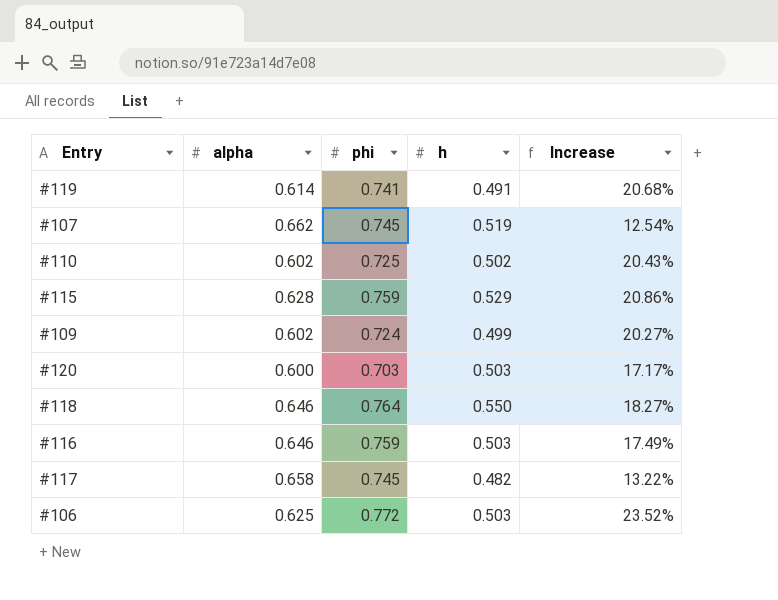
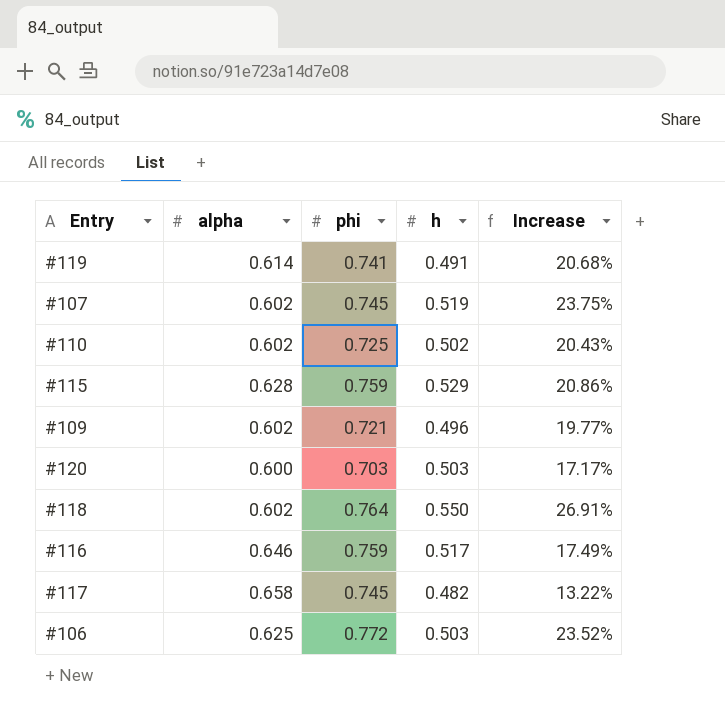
#107 | alpha: 0.662 -> 0.602
#107 | Increase: 12.54% -> 23.75%
#109 | phi: 0.724 -> 0.721
#109 | h: 0.499 -> 0.496
#109 | Increase: 20.27% -> 19.77%
#118 | alpha: 0.646 -> 0.602
#118 | Increase: 18.27% -> 26.91%
#116 | h: 0.503 -> 0.517

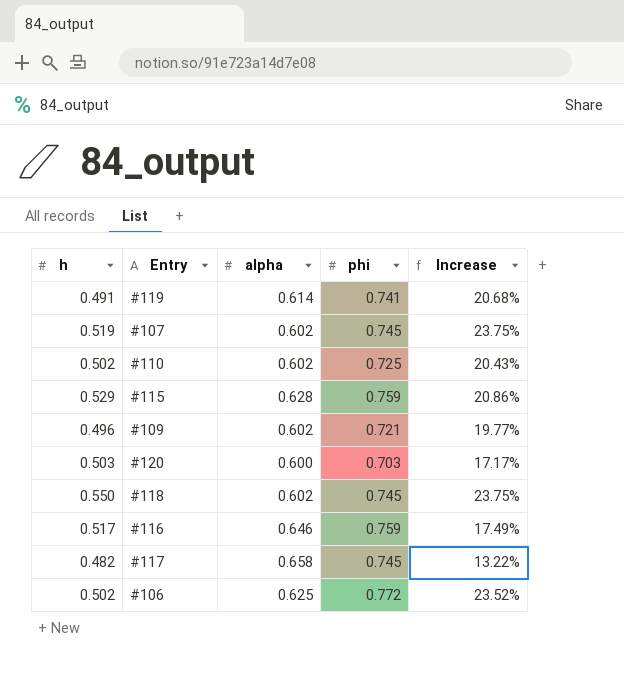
column h | position: 4 -> 1
#118 | phi: 0.764 -> 0.745
#118 | Increase: 26.91% -> 23.75%
#106 | h: 0.503 -> 0.502

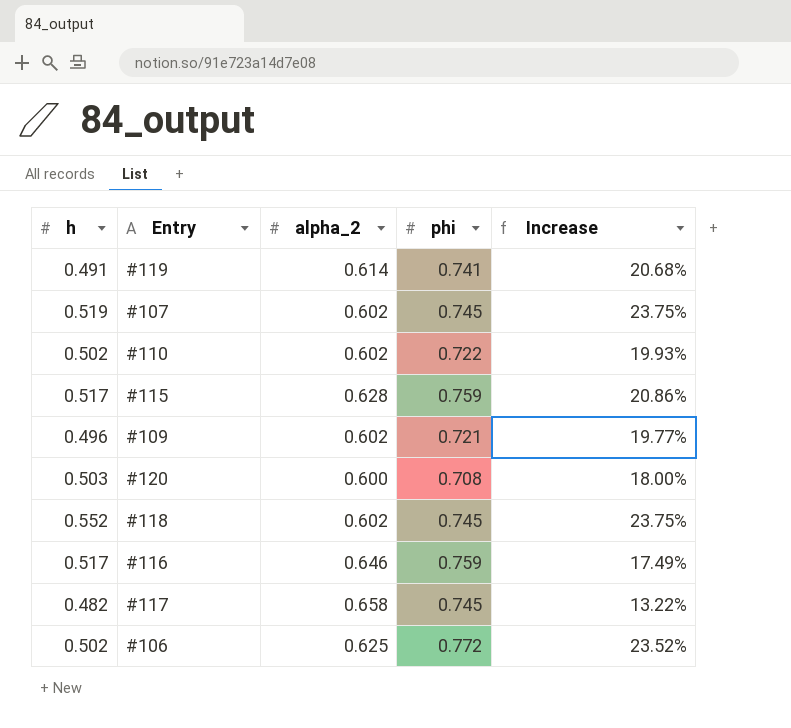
column name: alpha -> alpha_2
#110 | phi: 0.725 -> 0.722
#110 | Increase: 20.43% -> 19.93%
#115 | h: 0.529 -> 0.517
#120 | phi: 0.703 -> 0.708
#120 | Increase: 17.17% -> 18.00%
#118 | h: 0.550 -> 0.552

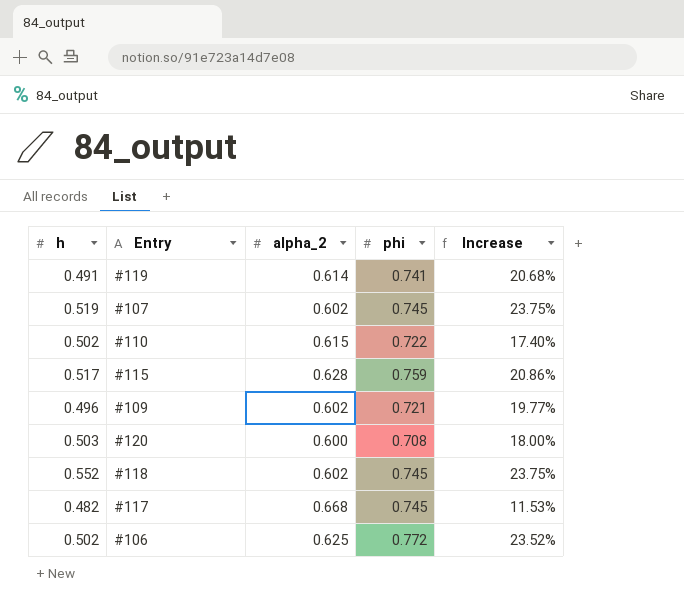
row #116: 0.517 | 0.646 | 0.759 | 17.49% -> none
#110 | alpha_2: 0.602 -> 0.615
#110 | Increase: 19.93% -> 17.40%
#117 | alpha_2: 0.658 -> 0.668
#117 | Increase: 13.22% -> 11.53%

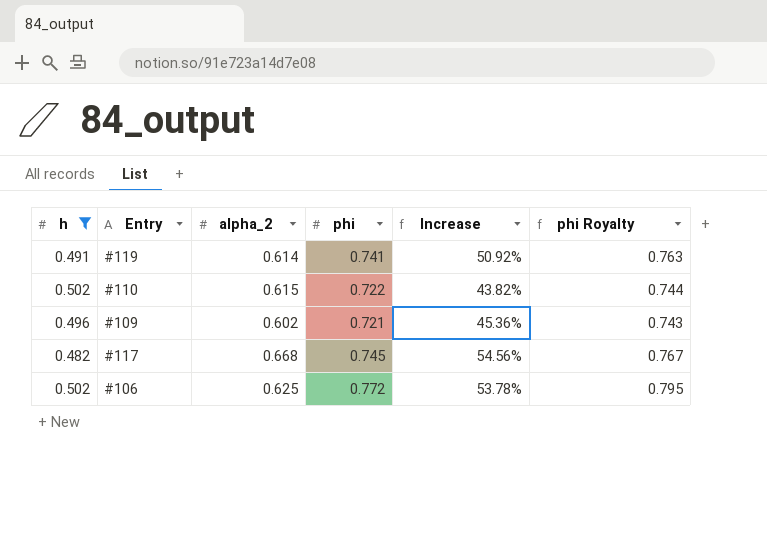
filter: none -> h <= 0.502
column Increase | formula: ([phi] - [alpha_2]) / [alpha_2] -> ([phi] - [h]) / [h]
column phi Royalty | formula: none -> [phi] * 1.03

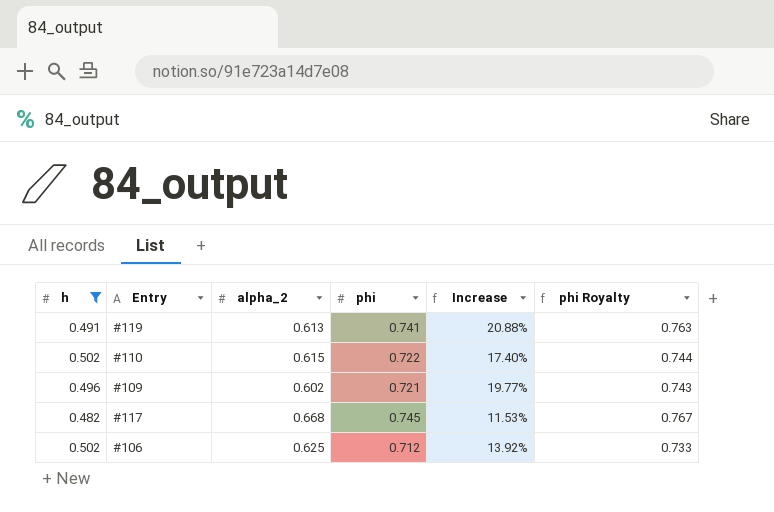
column Increase | formula: ([phi] - [h]) / [h] -> ([phi] - [alpha_2]) / [alpha_2]
#119 | alpha_2: 0.614 -> 0.613
#106 | phi: 0.772 -> 0.712
#106 | phi Royalty: 0.795 -> 0.733

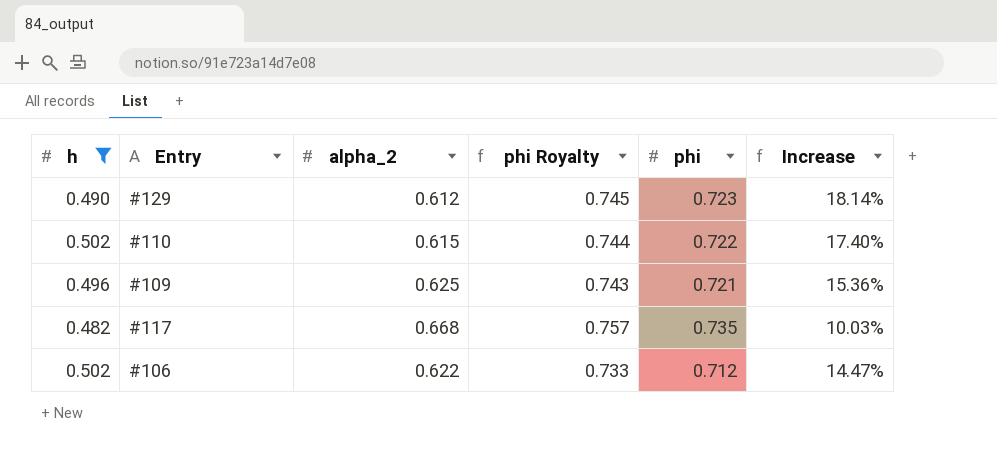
column phi Royalty | position: 6 -> 4
row #119: 0.491 | 0.613 | 0.741 | 20.88% | 0.763 -> none
row #129: none -> 0.490 | 0.612 | 0.745 | 0.723 | 18.14%
#109 | alpha_2: 0.602 -> 0.625
#109 | Increase: 19.77% -> 15.36%
#117 | phi Royalty: 0.767 -> 0.757
#117 | phi: 0.745 -> 0.735
#117 | Increase: 11.53% -> 10.03%
#106 | alpha_2: 0.625 -> 0.622
#106 | Increase: 13.92% -> 14.47%

